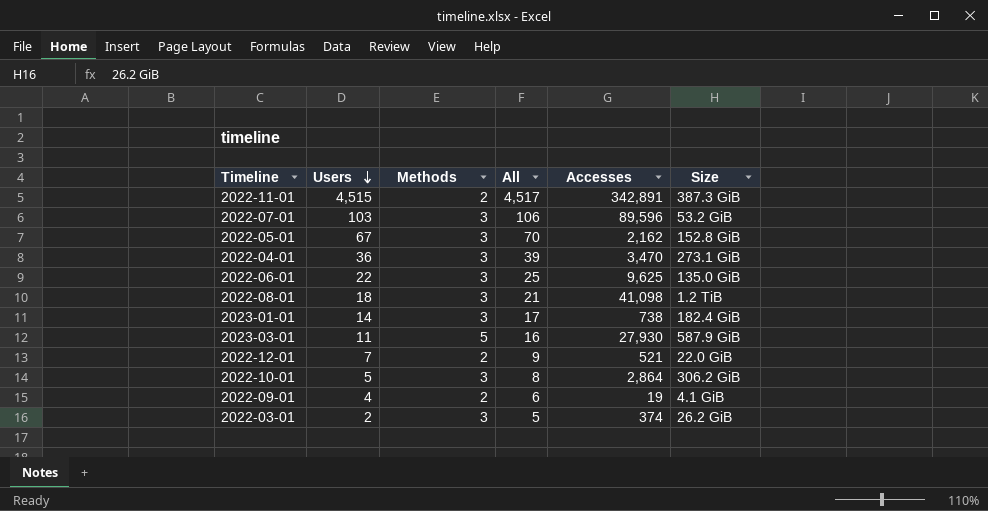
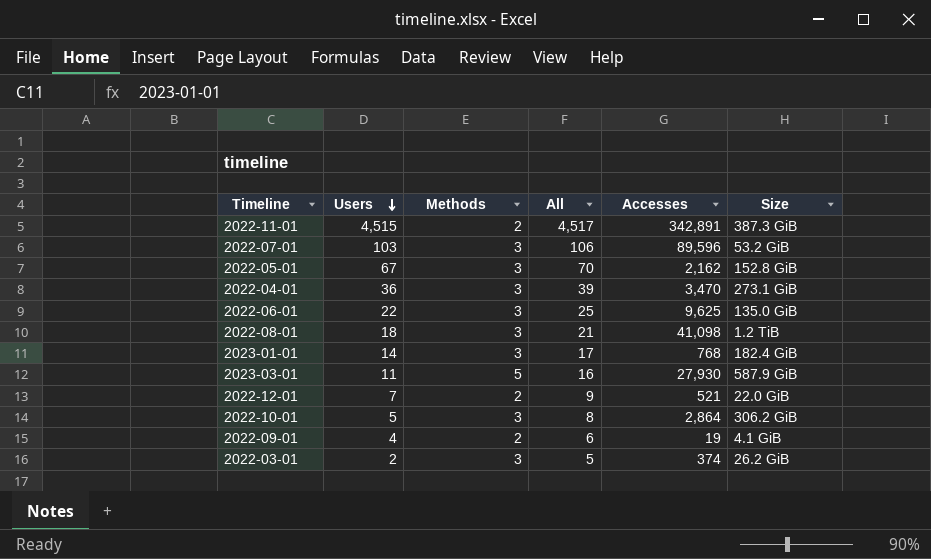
2023-01-01 | Accesses: 738 -> 768

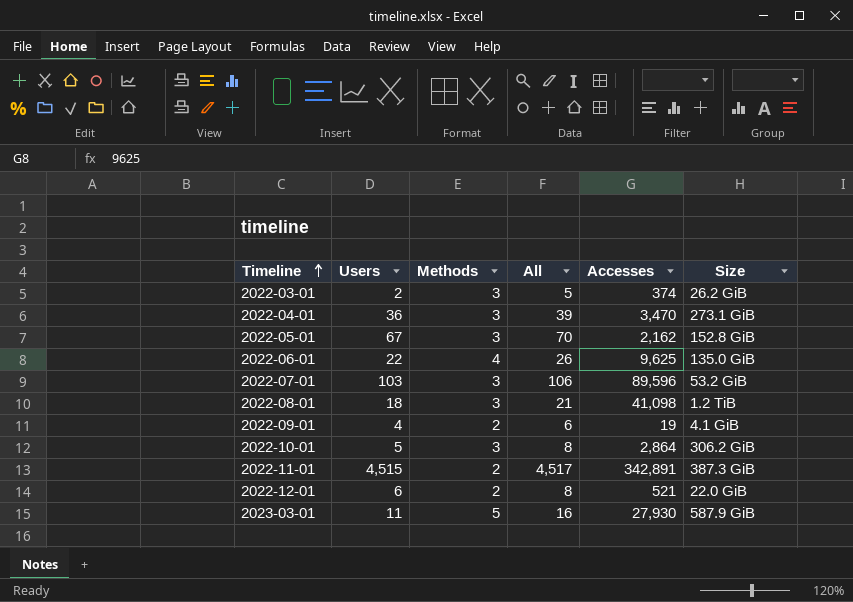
row order: Users descending -> Timeline ascending
row 2023-01-01: 14 | 3 | 17 | 768 | 182.4 GiB -> none
2022-06-01 | Methods: 3 -> 4
2022-06-01 | All: 25 -> 26
2022-12-01 | Users: 7 -> 6
2022-12-01 | All: 9 -> 8

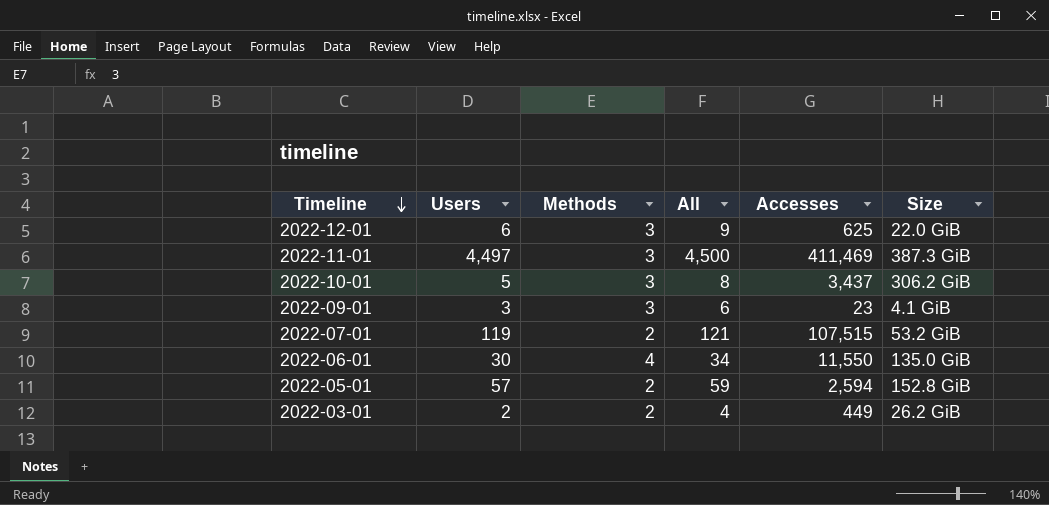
row order: Timeline ascending -> Timeline descending
row 2022-04-01: 36 | 3 | 39 | 3,470 | 273.1 GiB -> none
row 2022-08-01: 18 | 3 | 21 | 41,098 | 1.2 TiB -> none
row 2023-03-01: 11 | 5 | 16 | 27,930 | 587.9 GiB -> none
2022-12-01 | Methods: 2 -> 3
2022-12-01 | All: 8 -> 9
2022-12-01 | Accesses: 521 -> 625
2022-11-01 | Users: 4,515 -> 4,497
2022-11-01 | Methods: 2 -> 3
2022-11-01 | All: 4,517 -> 4,500
2022-11-01 | Accesses: 342,891 -> 411,469
2022-10-01 | Accesses: 2,864 -> 3,437
2022-09-01 | Users: 4 -> 3
2022-09-01 | Methods: 2 -> 3
2022-09-01 | Accesses: 19 -> 23
2022-07-01 | Users: 103 -> 119
2022-07-01 | Methods: 3 -> 2
2022-07-01 | All: 106 -> 121
2022-07-01 | Accesses: 89,596 -> 107,515
2022-06-01 | Users: 22 -> 30
2022-06-01 | All: 26 -> 34
2022-06-01 | Accesses: 9,625 -> 11,550
2022-05-01 | Users: 67 -> 57
2022-05-01 | Methods: 3 -> 2
2022-05-01 | All: 70 -> 59
2022-05-01 | Accesses: 2,162 -> 2,594
2022-03-01 | Methods: 3 -> 2
2022-03-01 | All: 5 -> 4
2022-03-01 | Accesses: 374 -> 449

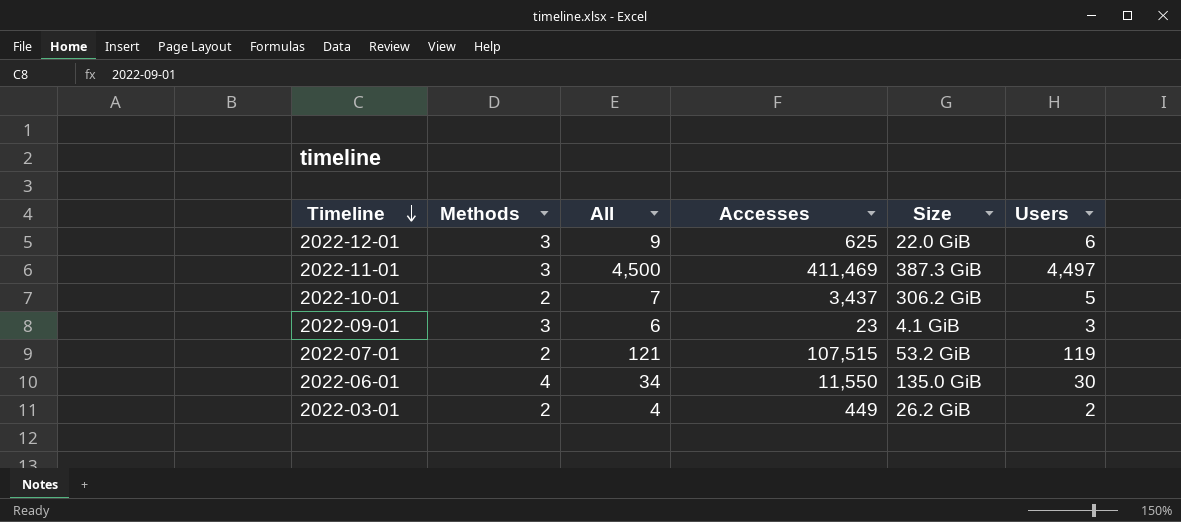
column Users | position: 2 -> 6
row 2022-05-01: 57 | 2 | 59 | 2,594 | 152.8 GiB -> none
2022-10-01 | Methods: 3 -> 2
2022-10-01 | All: 8 -> 7

